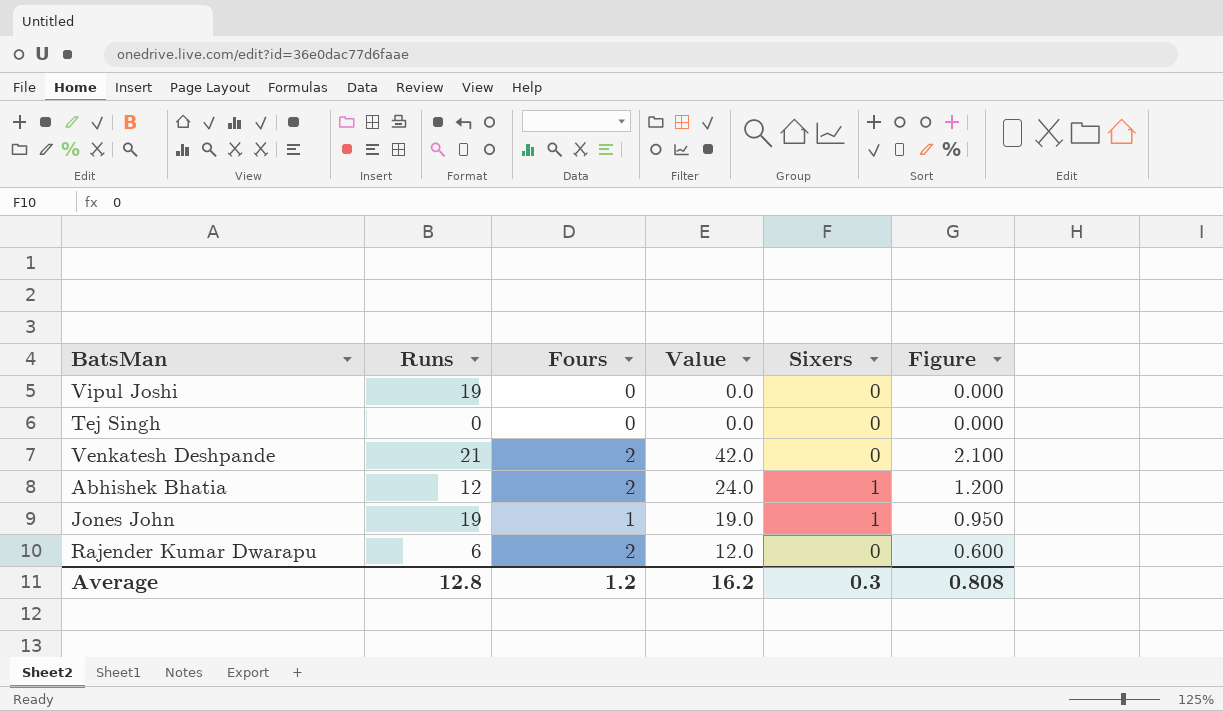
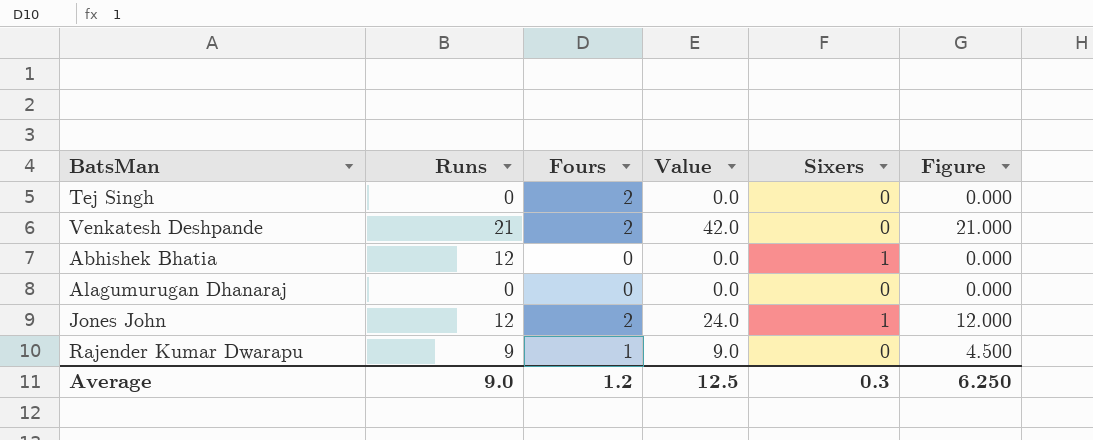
column Figure | formula: [Value] * 0.05 -> [Value] * 0.5
row Vipul Joshi: 19 | 0 | 0.0 | 0 | 0.000 -> none
Tej Singh | Fours: 0 -> 2
Abhishek Bhatia | Fours: 2 -> 0
Abhishek Bhatia | Value: 24.0 -> 0.0
row Alagumurugan Dhanaraj: none -> 0 | 0 | 0.0 | 0 | 0.000
Jones John | Runs: 19 -> 12
Jones John | Fours: 1 -> 2
Jones John | Value: 19.0 -> 24.0
Rajender Kumar Dwarapu | Runs: 6 -> 9
Rajender Kumar Dwarapu | Fours: 2 -> 1
Rajender Kumar Dwarapu | Value: 12.0 -> 9.0
Average | Runs: 12.8 -> 9.0
Average | Value: 16.2 -> 12.5
Average | Figure: 0.808 -> 6.250

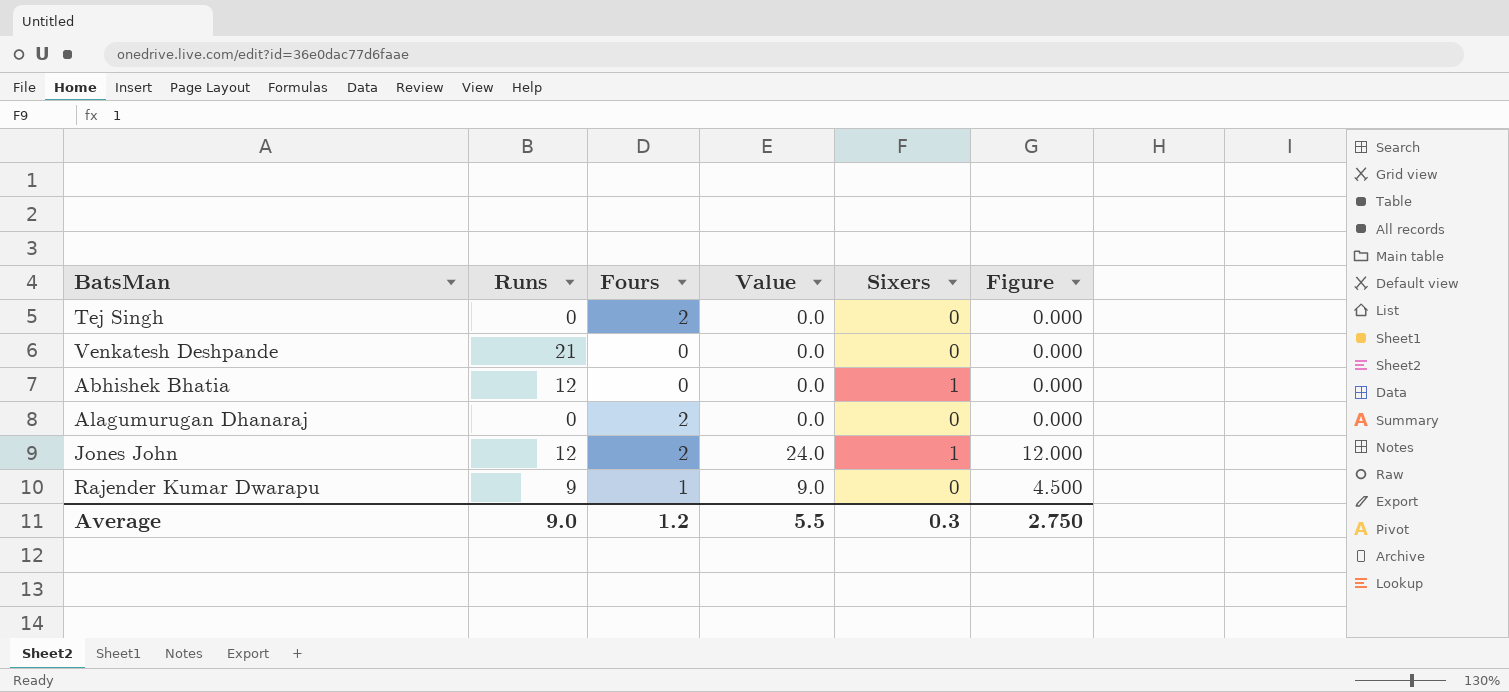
Venkatesh Deshpande | Fours: 2 -> 0
Venkatesh Deshpande | Value: 42.0 -> 0.0
Venkatesh Deshpande | Figure: 21.000 -> 0.000
Alagumurugan Dhanaraj | Fours: 0 -> 2
Average | Value: 12.5 -> 5.5
Average | Figure: 6.250 -> 2.750

